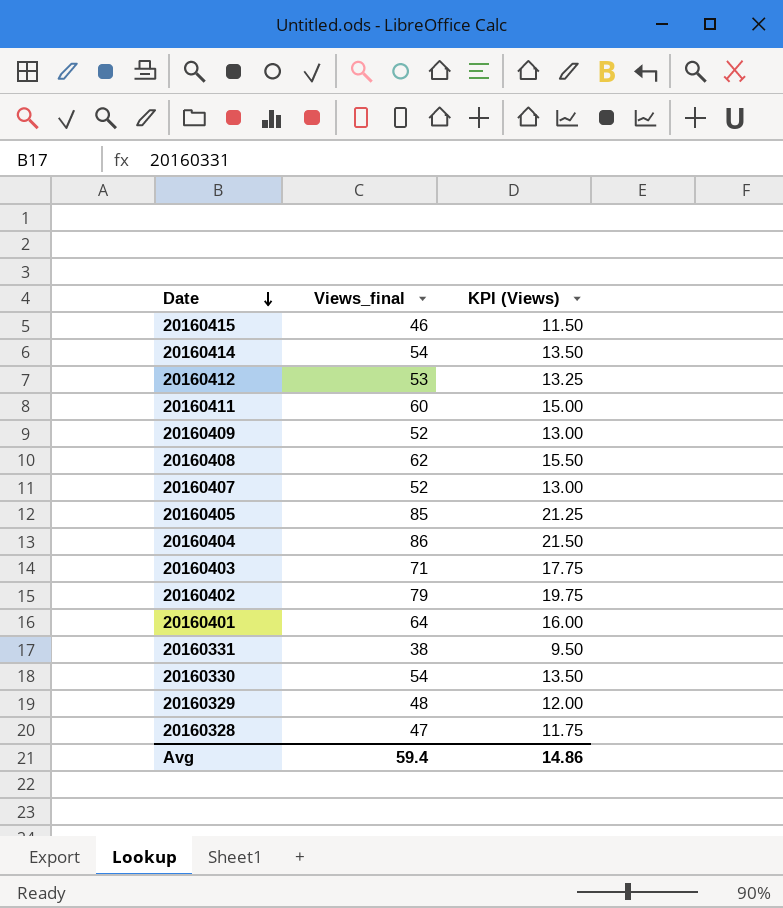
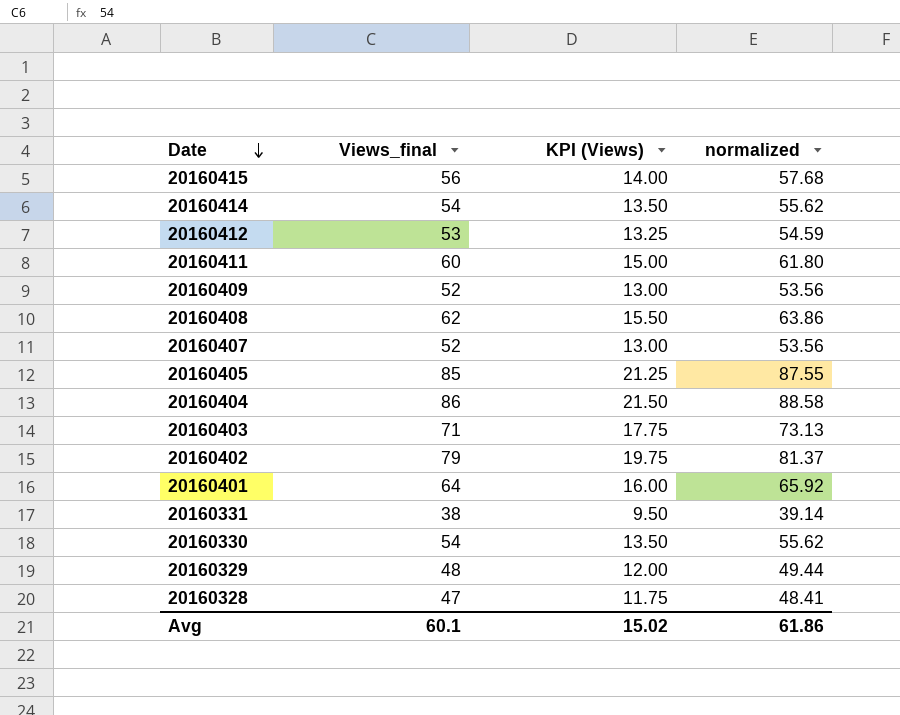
column normalized | formula: none -> [Views_final] * 1.03
20160415 | Views_final: 46 -> 56
20160415 | KPI (Views): 11.50 -> 14.00
Avg | Views_final: 59.4 -> 60.1
Avg | KPI (Views): 14.86 -> 15.02

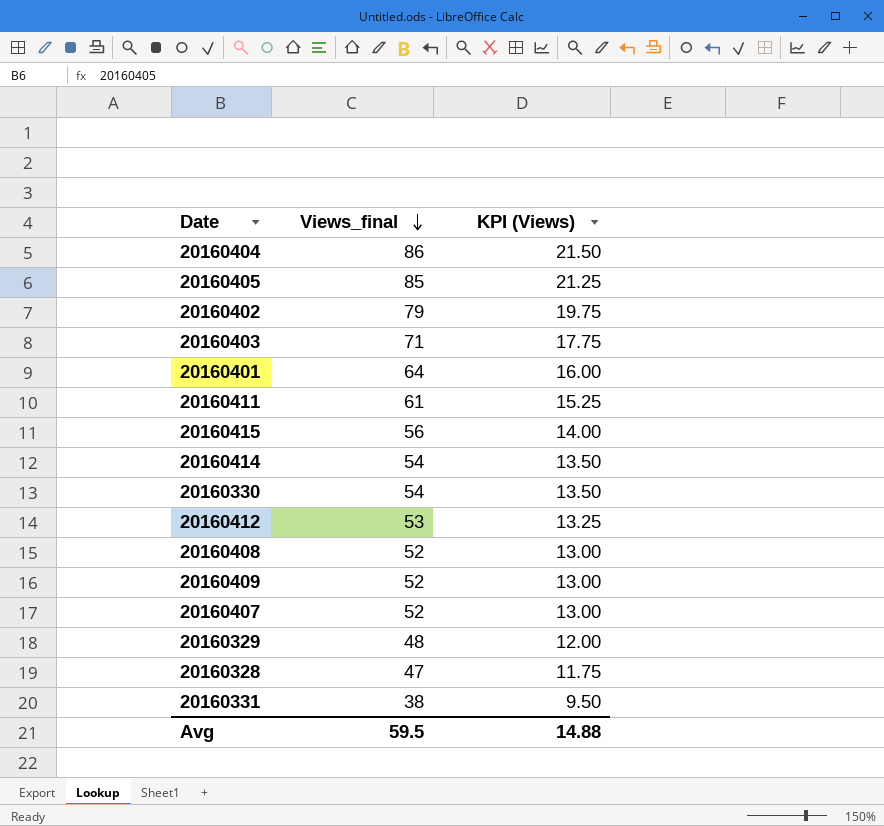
row order: Date descending -> Views_final descending
column normalized | formula: [Views_final] * 1.03 -> none
20160411 | Views_final: 60 -> 61
20160411 | KPI (Views): 15.00 -> 15.25
20160408 | Views_final: 62 -> 52
20160408 | KPI (Views): 15.50 -> 13.00
Avg | Views_final: 60.1 -> 59.5
Avg | KPI (Views): 15.02 -> 14.88

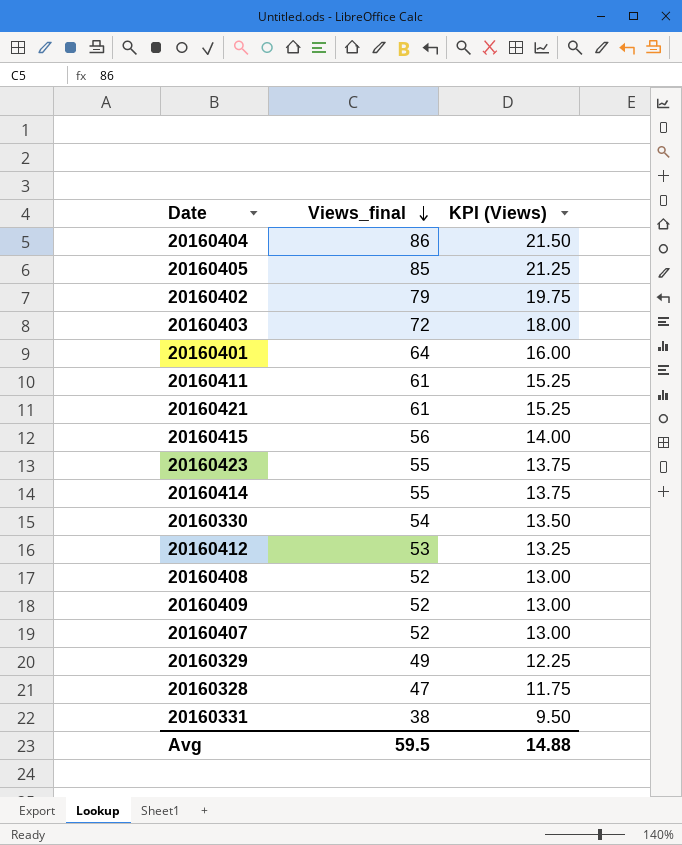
20160403 | Views_final: 71 -> 72
20160403 | KPI (Views): 17.75 -> 18.00
row 20160421: none -> 61 | 15.25
row 20160423: none -> 55 | 13.75
20160414 | Views_final: 54 -> 55
20160414 | KPI (Views): 13.50 -> 13.75
20160329 | Views_final: 48 -> 49
20160329 | KPI (Views): 12.00 -> 12.25

